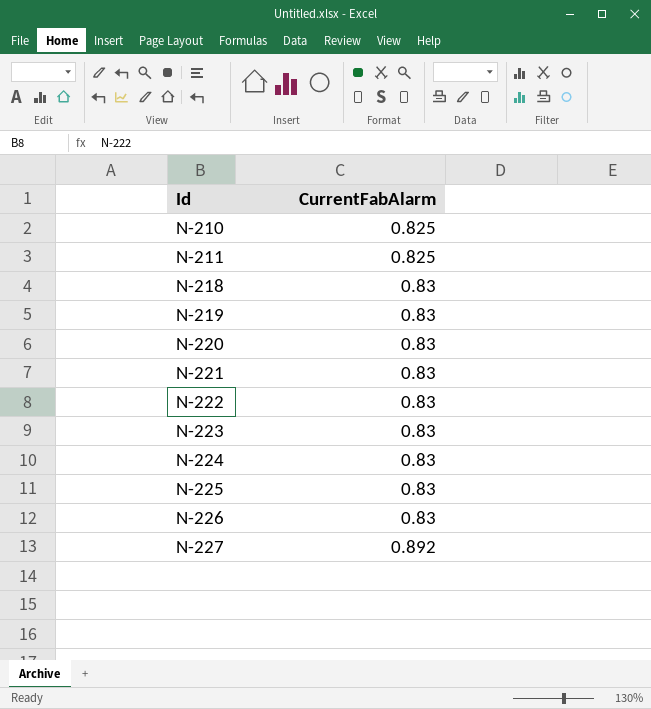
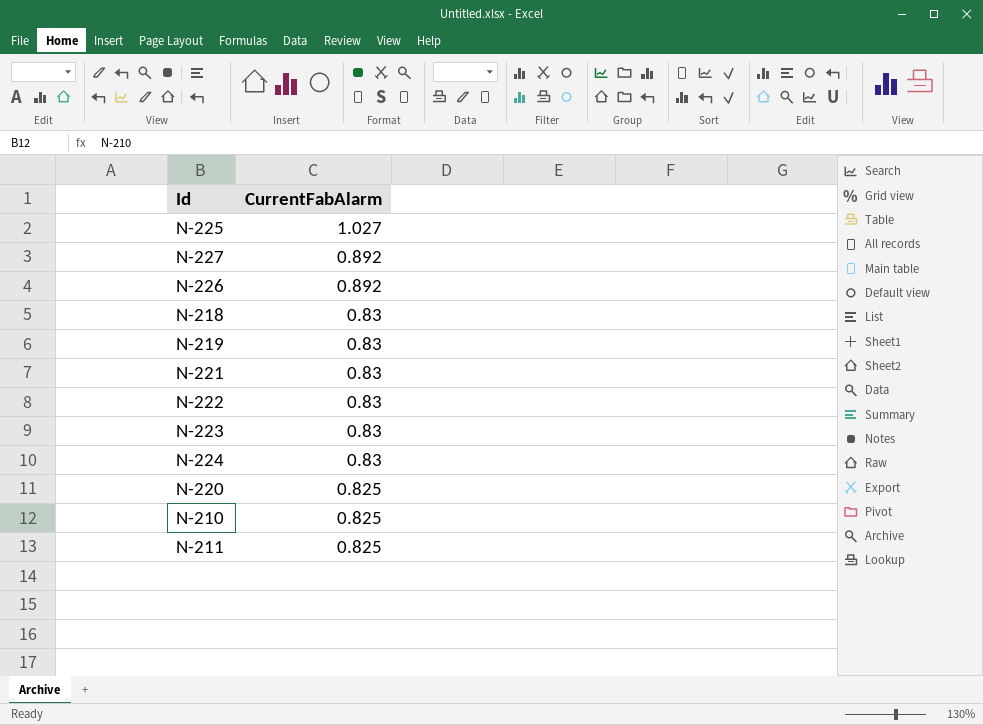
row order: Id ascending -> CurrentFabAlarm descending
N-225 | CurrentFabAlarm: 0.83 -> 1.027
N-226 | CurrentFabAlarm: 0.83 -> 0.892
N-220 | CurrentFabAlarm: 0.83 -> 0.825

